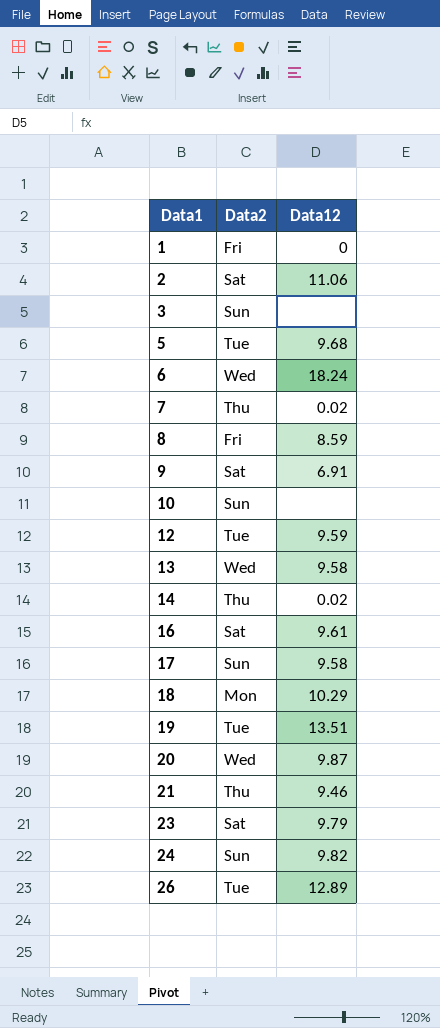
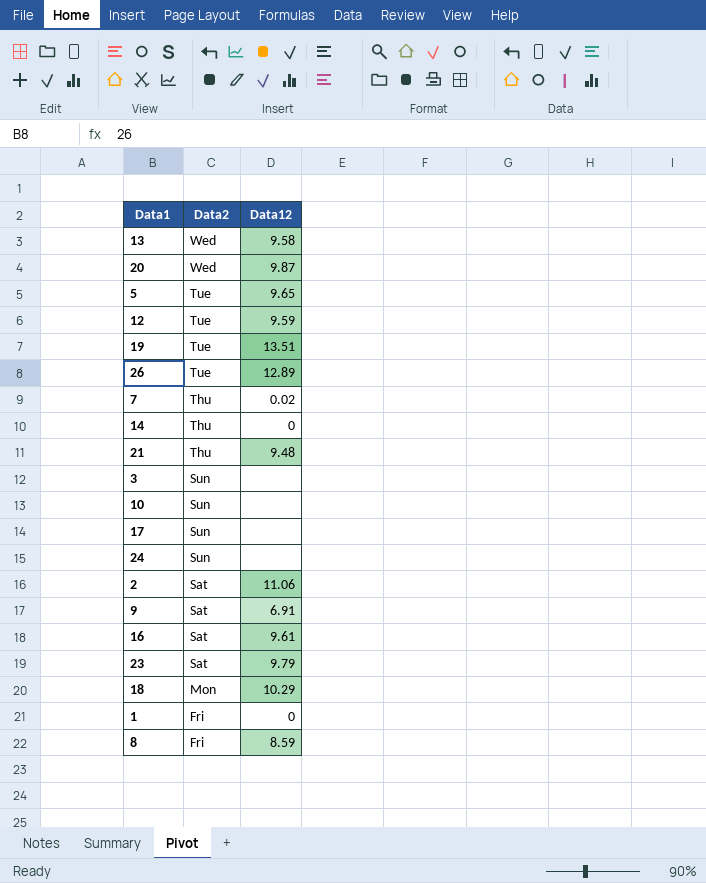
row order: Data1 ascending -> Data2 descending
row 6: Wed | 18.24 -> none
5 | Data12: 9.68 -> 9.65
14 | Data12: 0.02 -> 0
21 | Data12: 9.46 -> 9.48
17 | Data12: 9.58 -> none
24 | Data12: 9.82 -> none

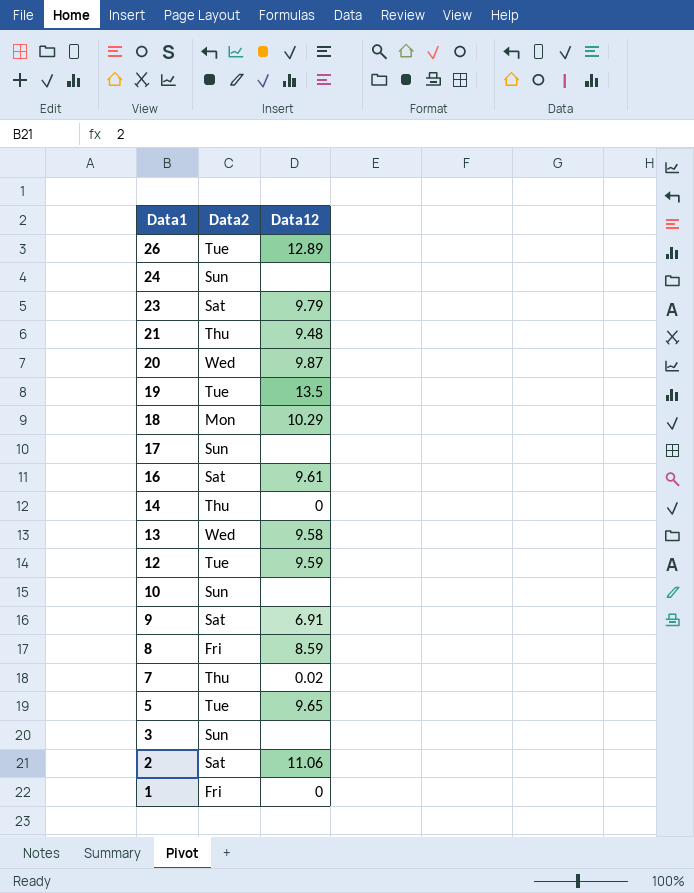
row order: Data2 descending -> Data1 descending
19 | Data12: 13.51 -> 13.5

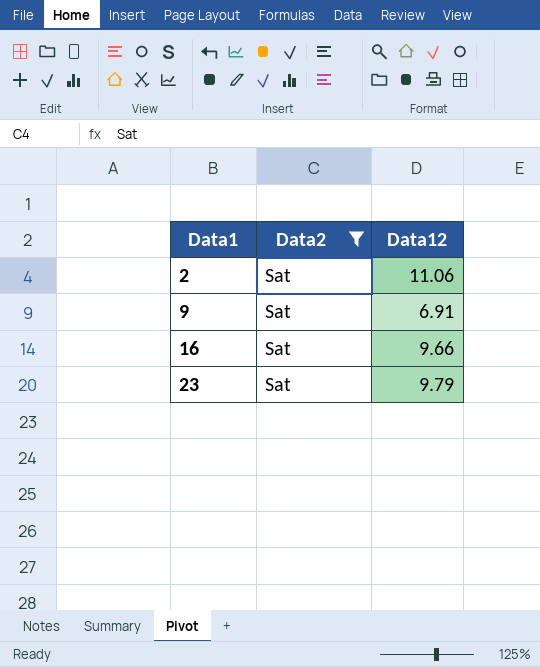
filter: none -> Data2 = Sat
row order: Data1 descending -> Data1 ascending
16 | Data12: 9.61 -> 9.66

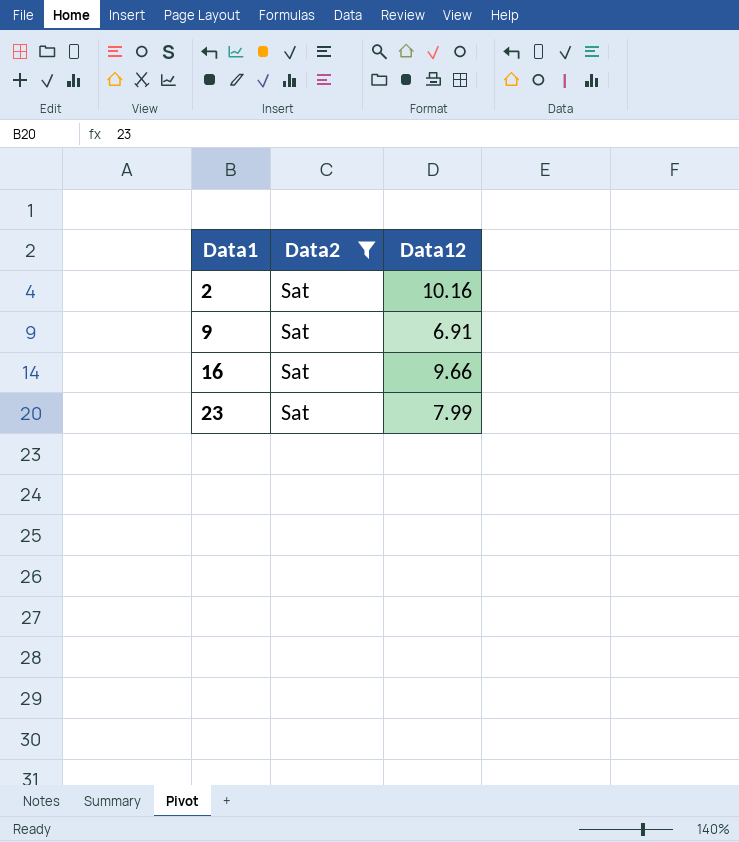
2 | Data12: 11.06 -> 10.16
23 | Data12: 9.79 -> 7.99

